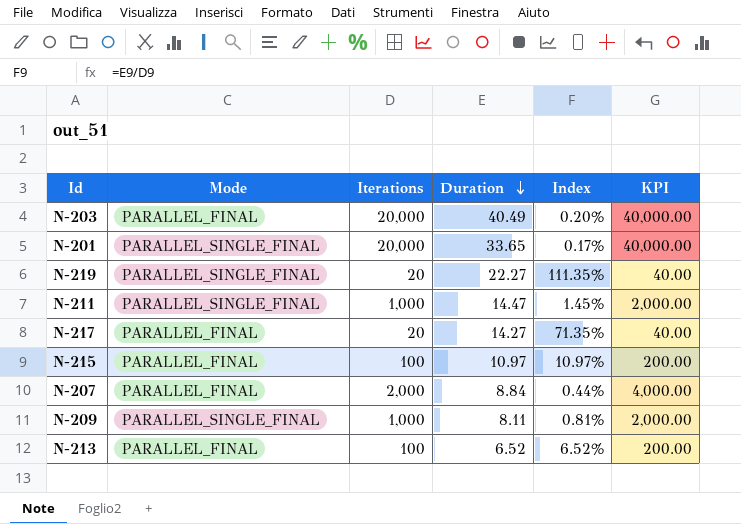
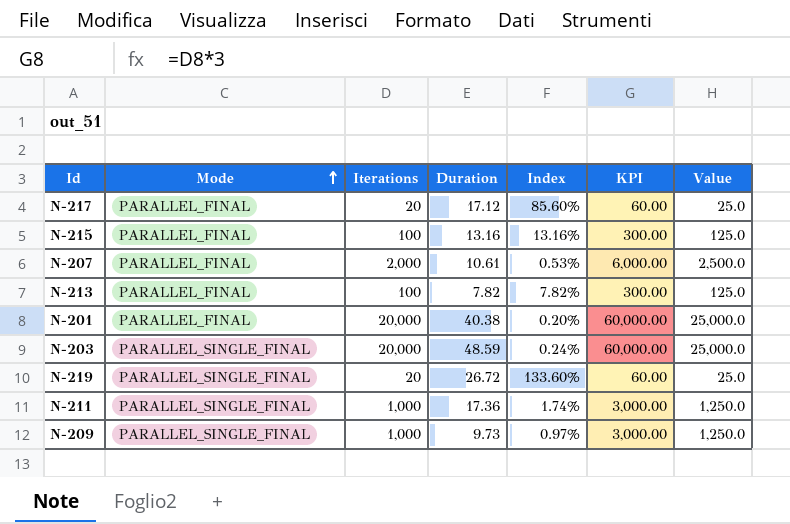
row order: Duration descending -> Mode ascending
column KPI | formula: [Iterations] * 2 -> [Iterations] * 3
column Value | formula: none -> [Iterations] * 1.25
N-217 | Duration: 14.27 -> 17.12
N-217 | Index: 71.35% -> 85.60%
N-215 | Duration: 10.97 -> 13.16
N-215 | Index: 10.97% -> 13.16%
N-207 | Duration: 8.84 -> 10.61
N-207 | Index: 0.44% -> 0.53%
N-213 | Duration: 6.52 -> 7.82
N-213 | Index: 6.52% -> 7.82%
N-201 | Mode: PARALLEL_SINGLE_FINAL -> PARALLEL_FINAL
N-201 | Duration: 33.65 -> 40.38
N-201 | Index: 0.17% -> 0.20%
N-203 | Mode: PARALLEL_FINAL -> PARALLEL_SINGLE_FINAL
N-203 | Duration: 40.49 -> 48.59
N-203 | Index: 0.20% -> 0.24%
N-219 | Duration: 22.27 -> 26.72
N-219 | Index: 111.35% -> 133.60%
N-211 | Duration: 14.47 -> 17.36
N-211 | Index: 1.45% -> 1.74%
N-209 | Duration: 8.11 -> 9.73
N-209 | Index: 0.81% -> 0.97%

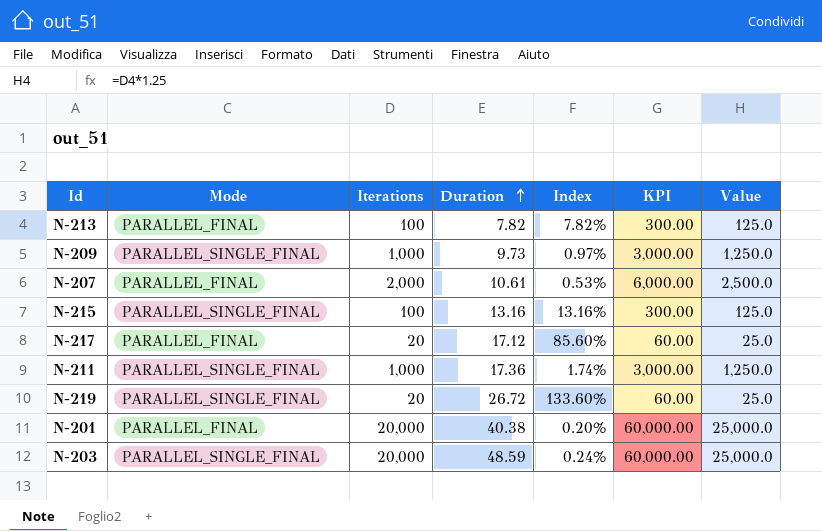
row order: Mode ascending -> Duration ascending
N-215 | Mode: PARALLEL_FINAL -> PARALLEL_SINGLE_FINAL

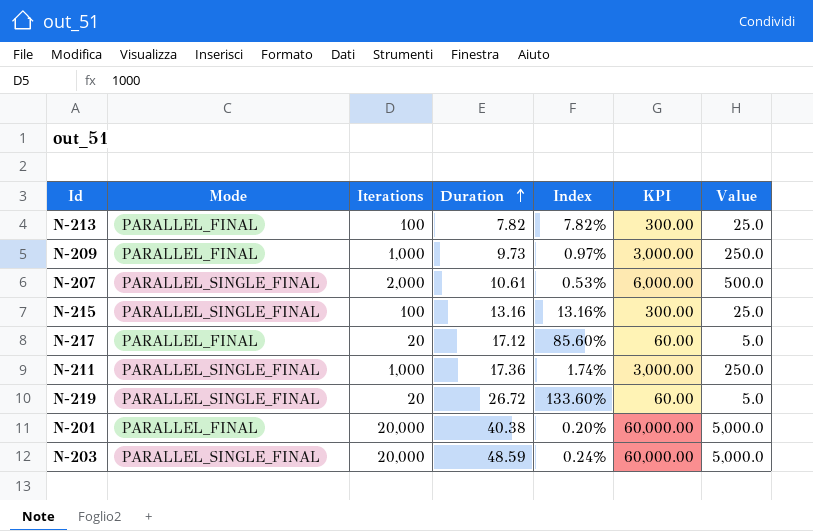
column Value | formula: [Iterations] * 1.25 -> [Iterations] * 0.25
N-209 | Mode: PARALLEL_SINGLE_FINAL -> PARALLEL_FINAL
N-207 | Mode: PARALLEL_FINAL -> PARALLEL_SINGLE_FINAL

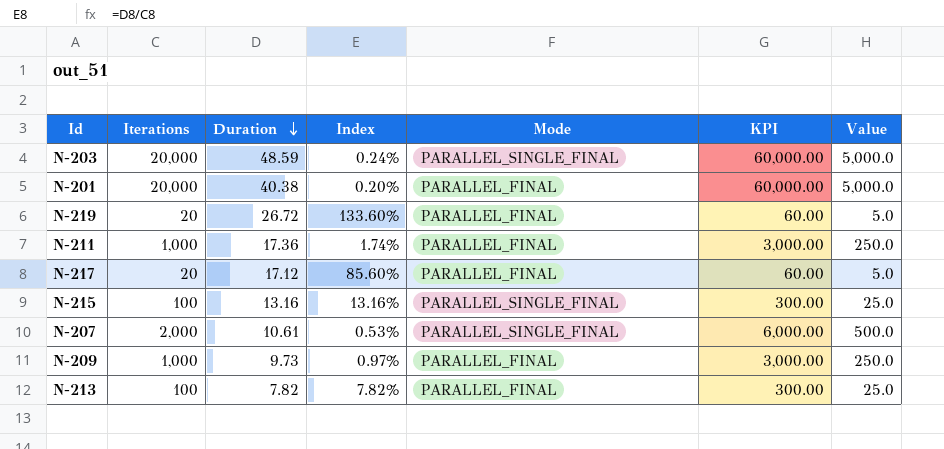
row order: Duration ascending -> Duration descending
column Mode | position: 2 -> 5
N-219 | Mode: PARALLEL_SINGLE_FINAL -> PARALLEL_FINAL
N-211 | Mode: PARALLEL_SINGLE_FINAL -> PARALLEL_FINAL

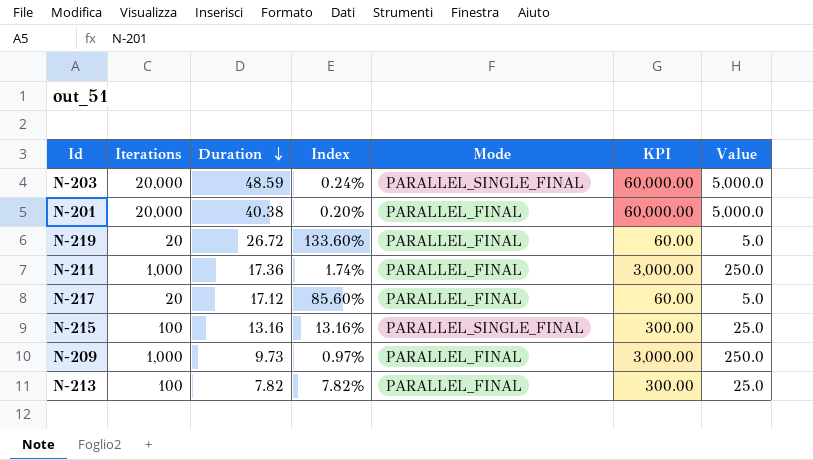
row N-207: 2,000 | 10.61 | 0.53% | PARALLEL_SINGLE_FINAL | 6,000.00 | 500.0 -> none

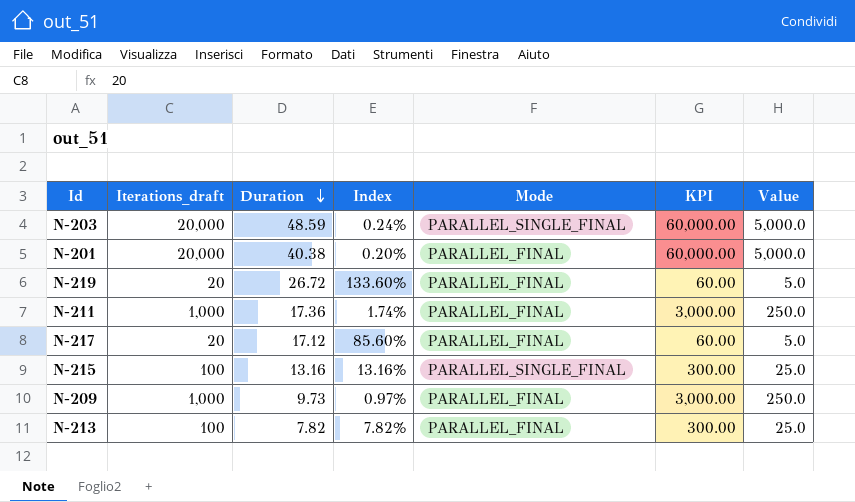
column name: Iterations -> Iterations_draft

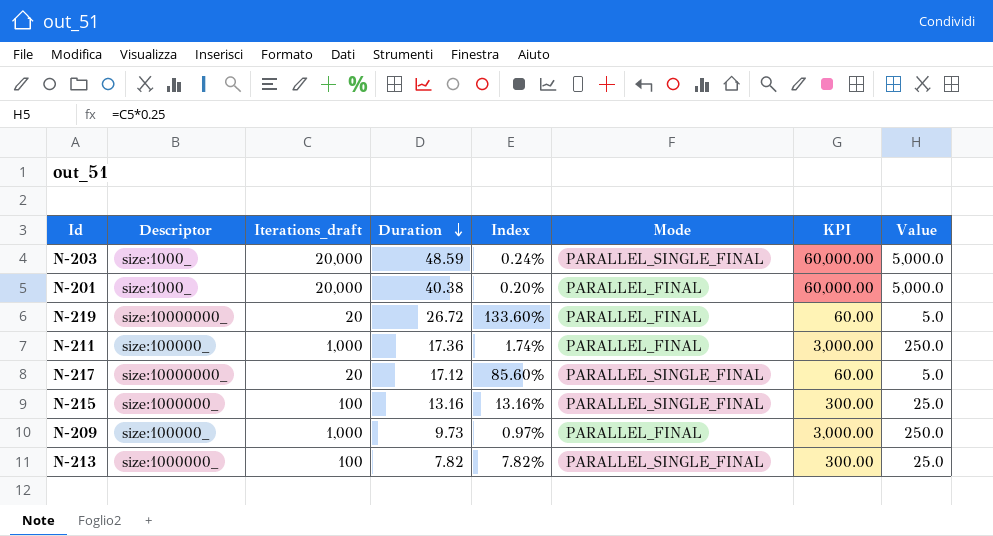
column Descriptor | position: none -> 2
N-217 | Mode: PARALLEL_FINAL -> PARALLEL_SINGLE_FINAL
N-213 | Mode: PARALLEL_FINAL -> PARALLEL_SINGLE_FINAL

